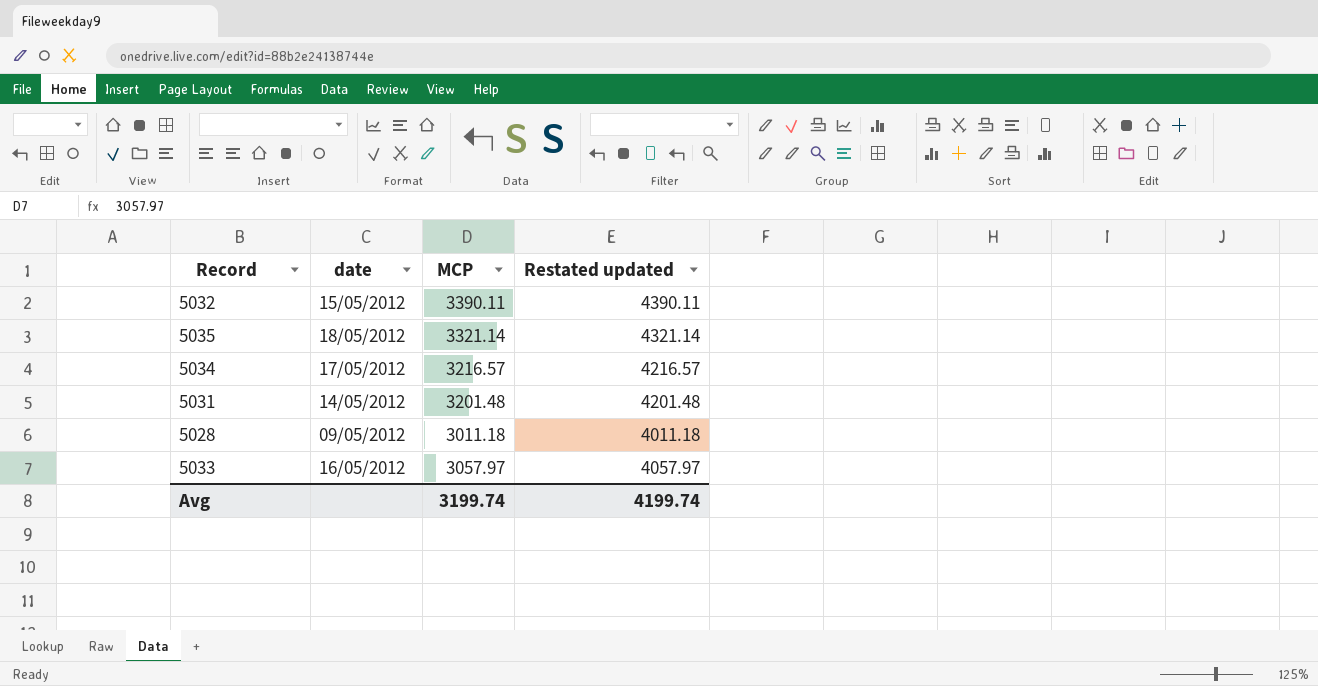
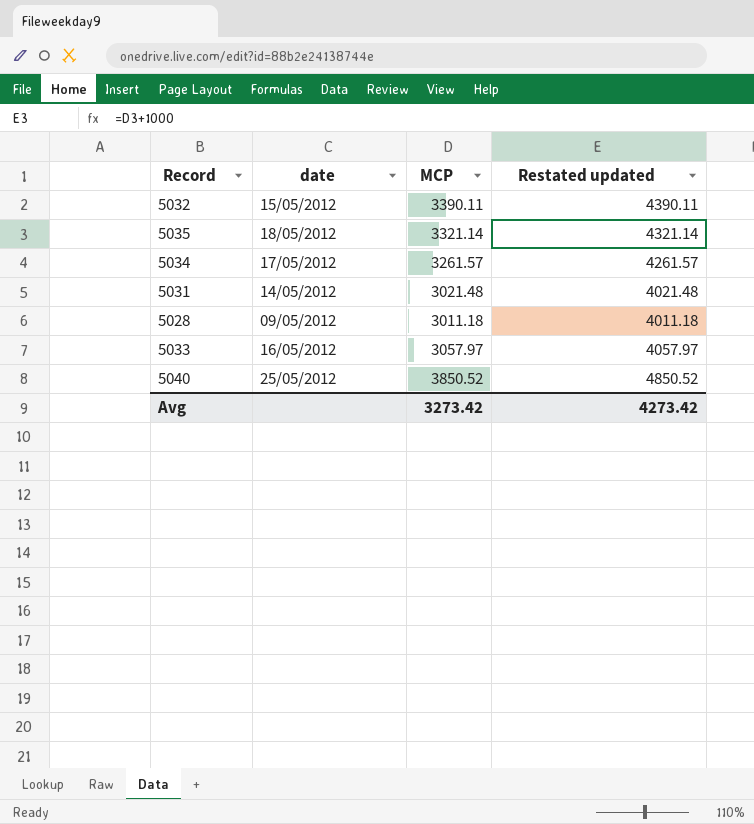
5034 | MCP: 3216.57 -> 3261.57
5034 | Restated updated: 4216.57 -> 4261.57
5031 | MCP: 3201.48 -> 3021.48
5031 | Restated updated: 4201.48 -> 4021.48
row 5040: none -> 25/05/2012 | 3850.52 | 4850.52
Avg | MCP: 3199.74 -> 3273.42
Avg | Restated updated: 4199.74 -> 4273.42

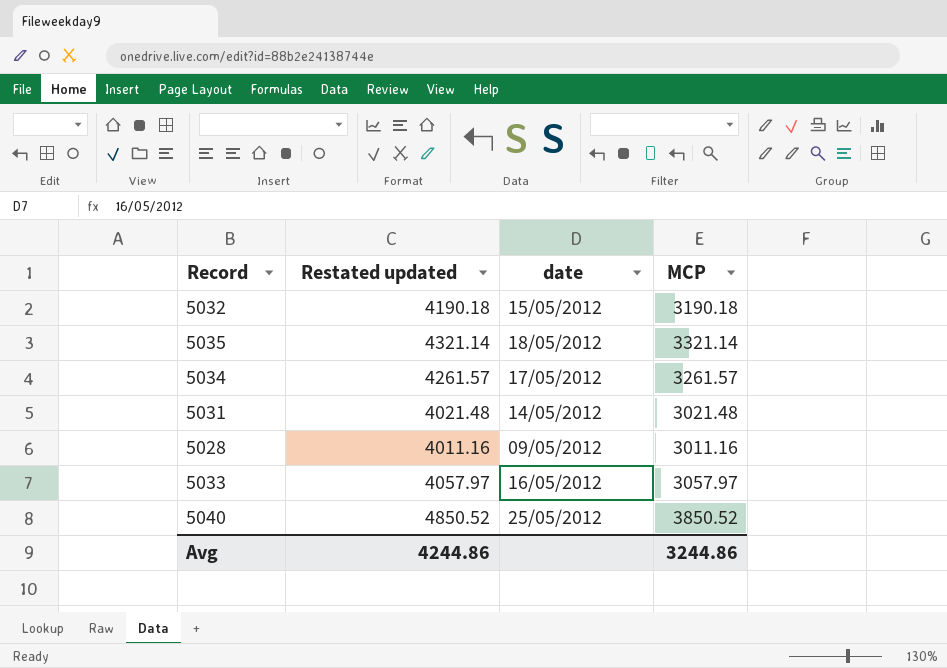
column Restated updated | position: 4 -> 2
5032 | Restated updated: 4390.11 -> 4190.18
5032 | MCP: 3390.11 -> 3190.18
5028 | Restated updated: 4011.18 -> 4011.16
5028 | MCP: 3011.18 -> 3011.16
Avg | Restated updated: 4273.42 -> 4244.86
Avg | MCP: 3273.42 -> 3244.86

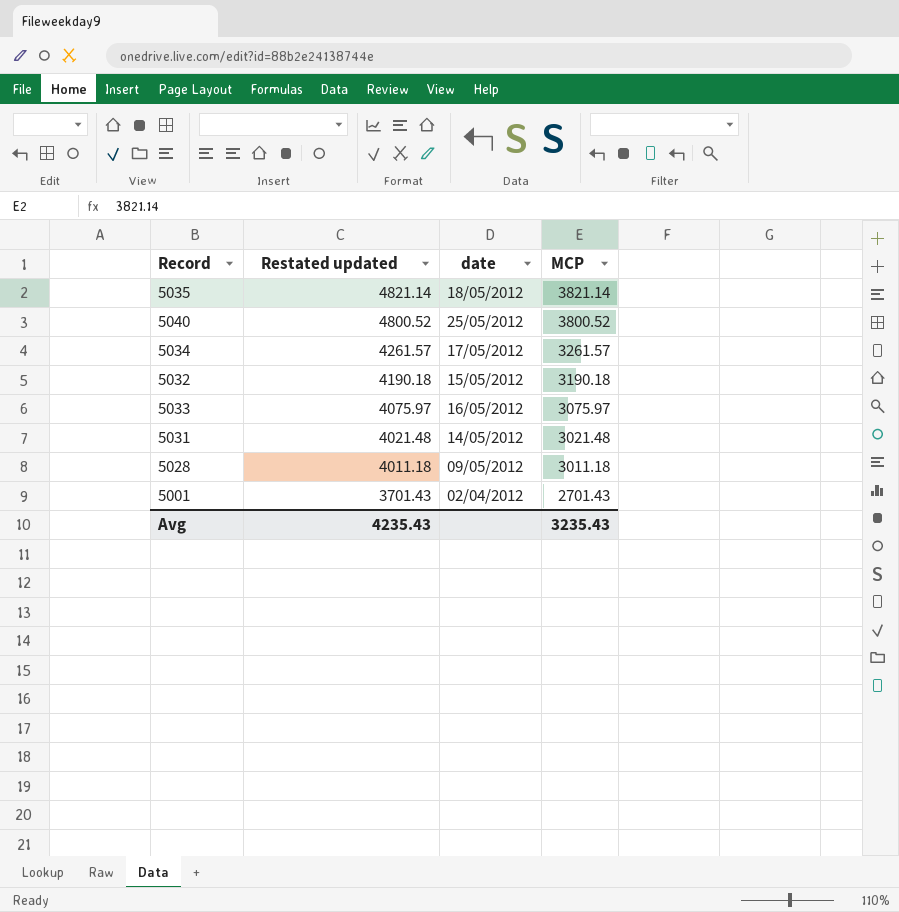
row order: none -> Restated updated descending
5035 | Restated updated: 4321.14 -> 4821.14
5035 | MCP: 3321.14 -> 3821.14
5040 | Restated updated: 4850.52 -> 4800.52
5040 | MCP: 3850.52 -> 3800.52
5033 | Restated updated: 4057.97 -> 4075.97
5033 | MCP: 3057.97 -> 3075.97
5028 | Restated updated: 4011.16 -> 4011.18
5028 | MCP: 3011.16 -> 3011.18
row 5001: none -> 3701.43 | 02/04/2012 | 2701.43
Avg | Restated updated: 4244.86 -> 4235.43
Avg | MCP: 3244.86 -> 3235.43

